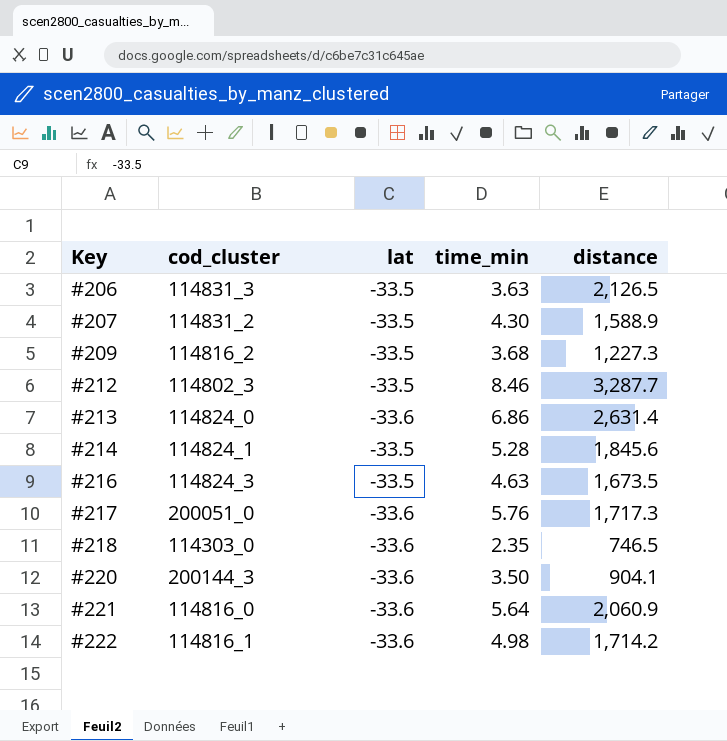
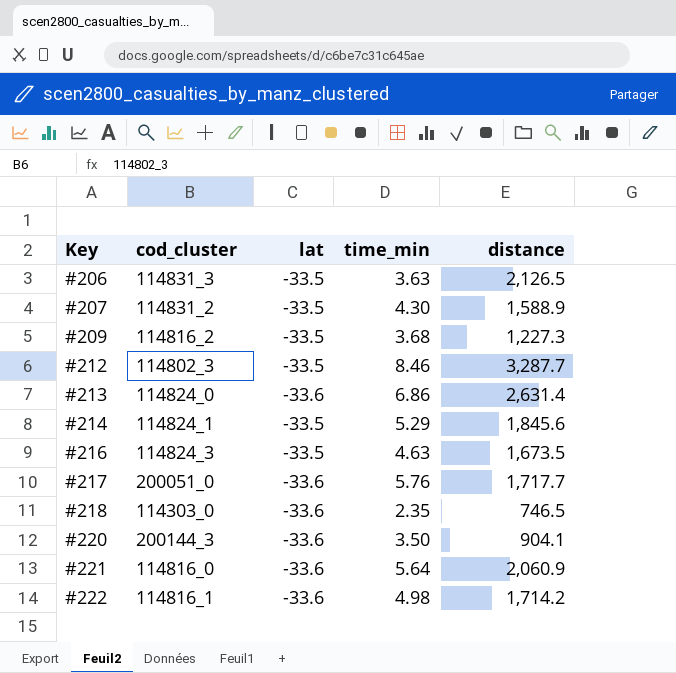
#214 | time_min: 5.28 -> 5.29
#217 | distance: 1,717.3 -> 1,717.7

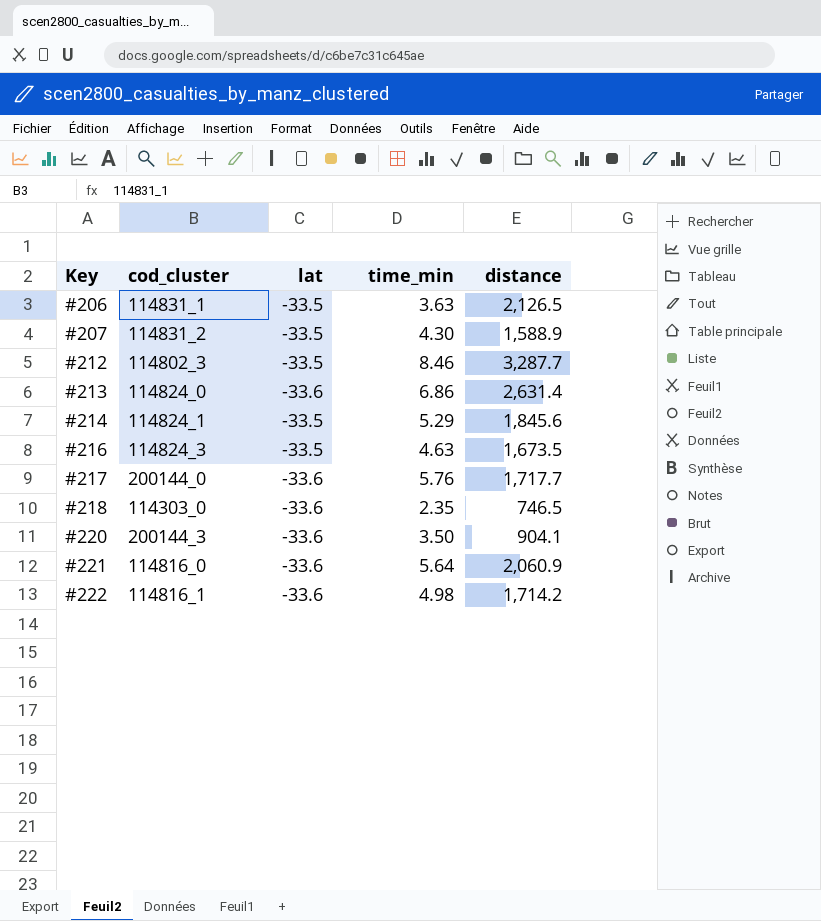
row #209: 114816_2 | -33.5 | 3.68 | 1,227.3 -> none
#206 | cod_cluster: 114831_3 -> 114831_1
#217 | cod_cluster: 200051_0 -> 200144_0

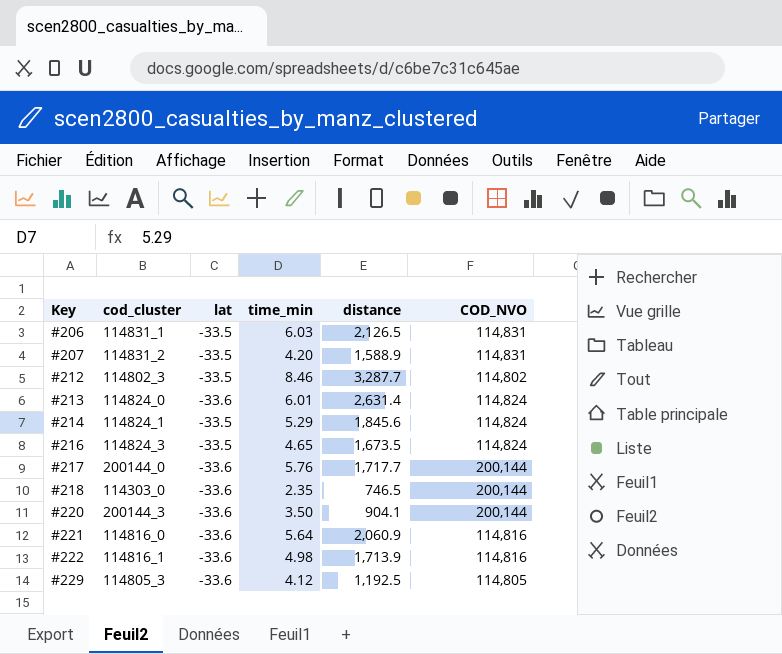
column COD_NVO | position: none -> 6
#206 | time_min: 3.63 -> 6.03
#207 | time_min: 4.30 -> 4.20
#213 | time_min: 6.86 -> 6.01
#216 | time_min: 4.63 -> 4.65
#222 | distance: 1,714.2 -> 1,713.9
row #229: none -> 114805_3 | -33.6 | 4.12 | 1,192.5 | 114,805

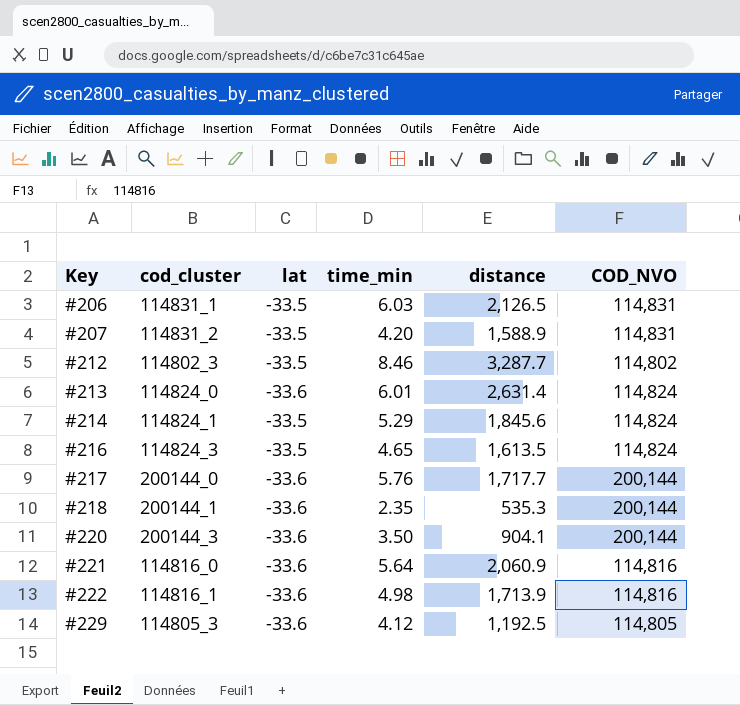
#216 | distance: 1,673.5 -> 1,613.5
#218 | cod_cluster: 114303_0 -> 200144_1
#218 | distance: 746.5 -> 535.3

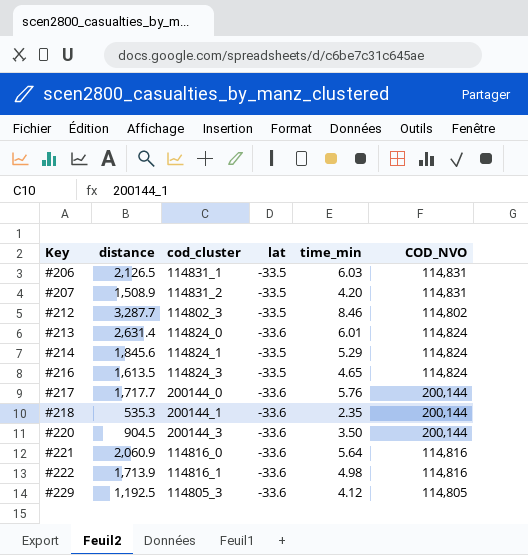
column distance | position: 5 -> 2
#207 | distance: 1,588.9 -> 1,508.9
#220 | distance: 904.1 -> 904.5

